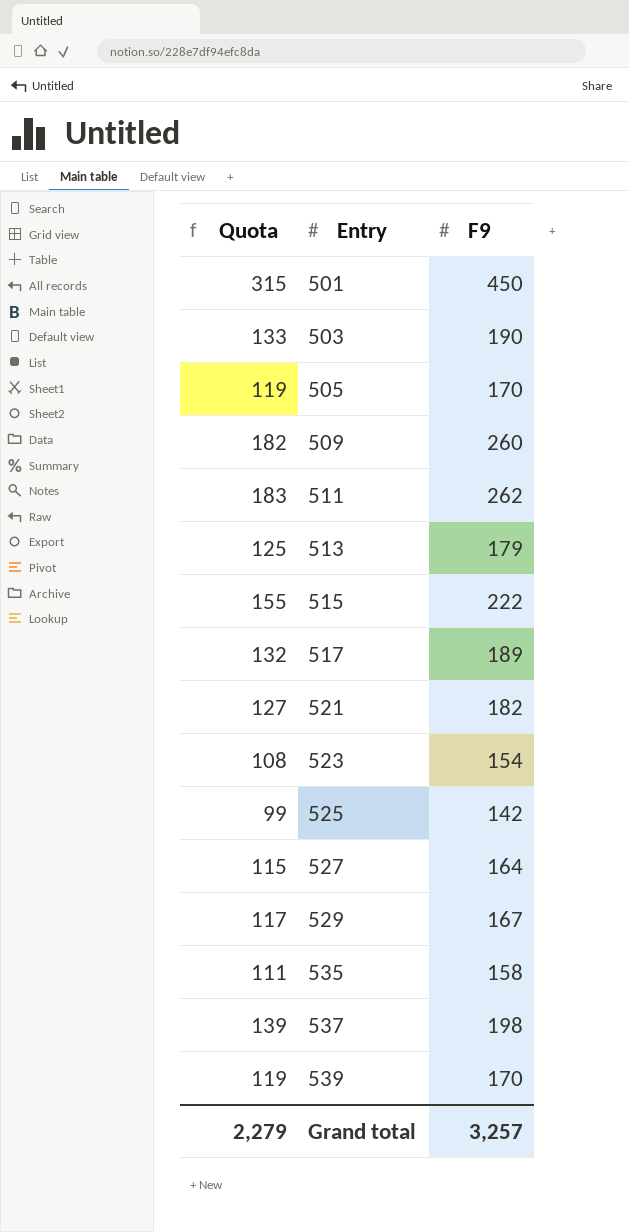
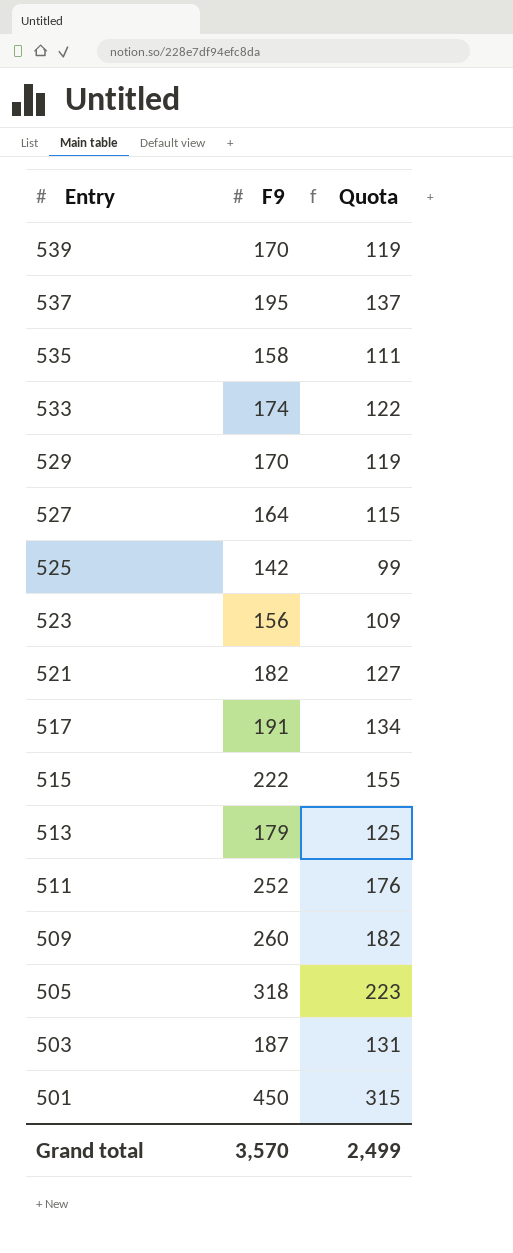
row order: Entry ascending -> Entry descending
column Quota | position: 1 -> 3
537 | F9: 198 -> 195
537 | Quota: 139 -> 137
row 533: none -> 174 | 122
529 | F9: 167 -> 170
529 | Quota: 117 -> 119
523 | F9: 154 -> 156
523 | Quota: 108 -> 109
517 | F9: 189 -> 191
517 | Quota: 132 -> 134
511 | F9: 262 -> 252
511 | Quota: 183 -> 176
505 | F9: 170 -> 318
505 | Quota: 119 -> 223
503 | F9: 190 -> 187
503 | Quota: 133 -> 131
Grand total | F9: 3,257 -> 3,570
Grand total | Quota: 2,279 -> 2,499

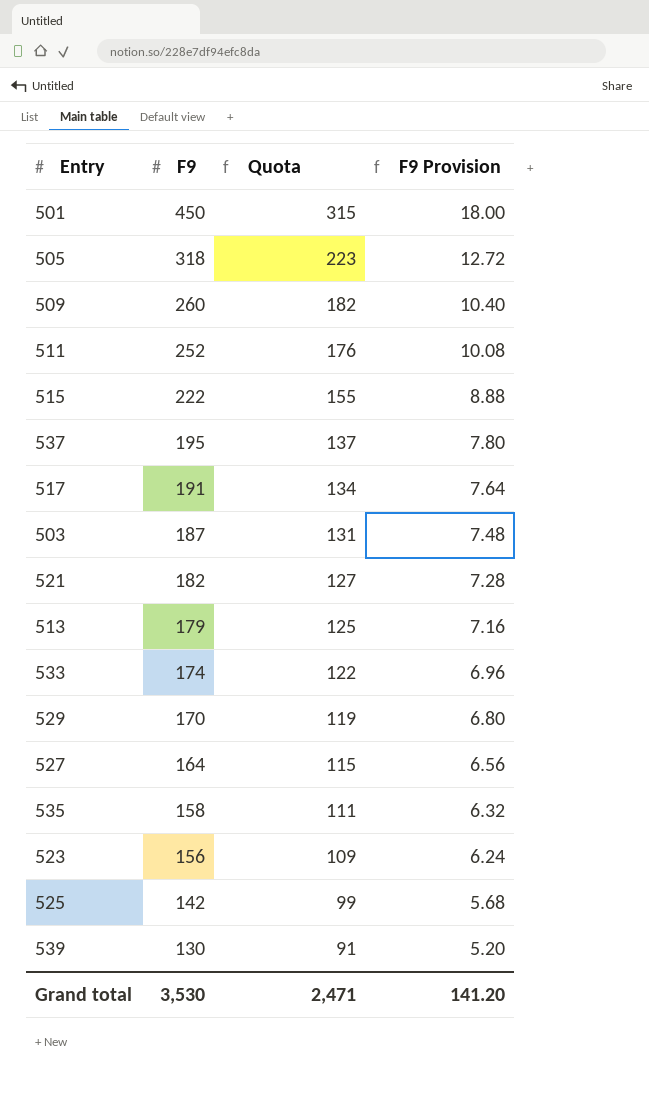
row order: Entry descending -> F9 descending
column F9 Provision | formula: none -> [F9] * 0.04
539 | F9: 170 -> 130
539 | Quota: 119 -> 91
Grand total | F9: 3,570 -> 3,530
Grand total | Quota: 2,499 -> 2,471

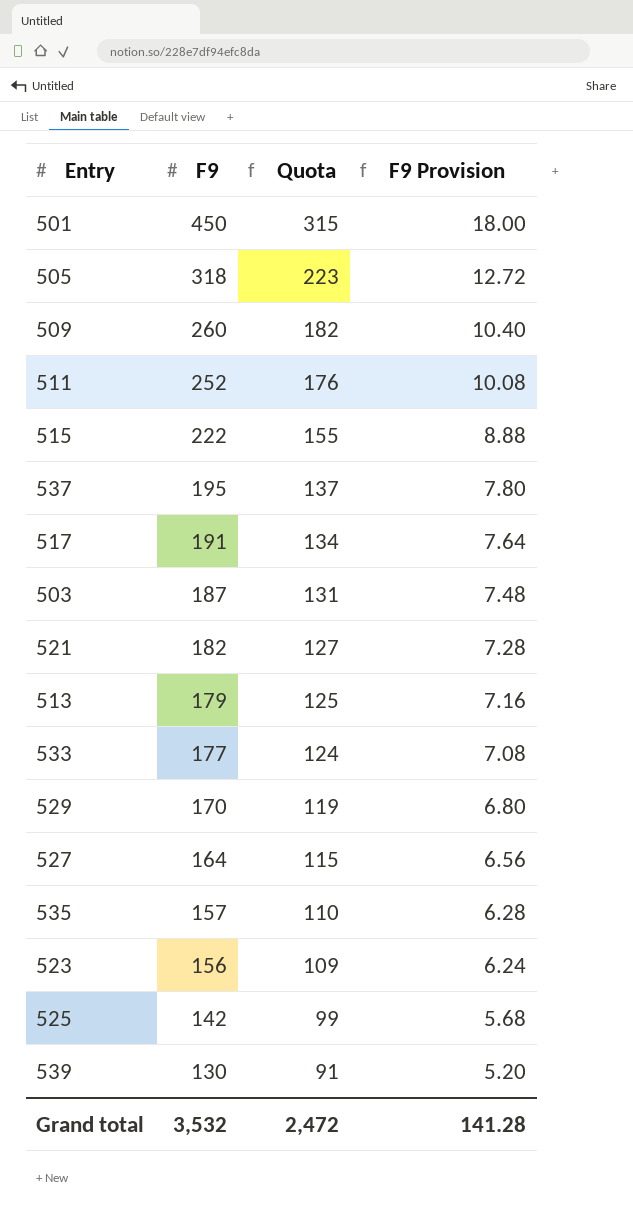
533 | F9: 174 -> 177
533 | Quota: 122 -> 124
533 | F9 Provision: 6.96 -> 7.08
535 | F9: 158 -> 157
535 | Quota: 111 -> 110
535 | F9 Provision: 6.32 -> 6.28
Grand total | F9: 3,530 -> 3,532
Grand total | Quota: 2,471 -> 2,472
Grand total | F9 Provision: 141.20 -> 141.28

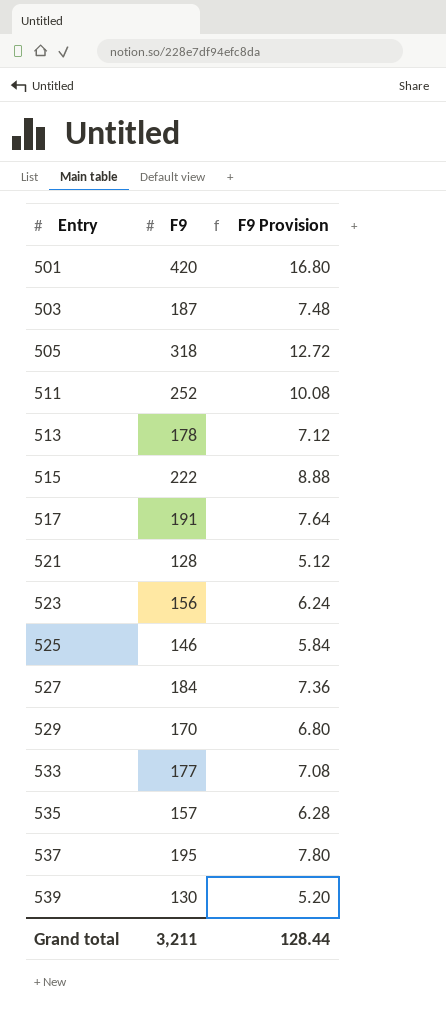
row order: F9 descending -> Entry ascending
column Quota | formula: [F9] * 0.7 -> none
row 509: 260 | 182 | 10.40 -> none
501 | F9: 450 -> 420
501 | F9 Provision: 18.00 -> 16.80
513 | F9: 179 -> 178
513 | F9 Provision: 7.16 -> 7.12
521 | F9: 182 -> 128
521 | F9 Provision: 7.28 -> 5.12
525 | F9: 142 -> 146
525 | F9 Provision: 5.68 -> 5.84
527 | F9: 164 -> 184
527 | F9 Provision: 6.56 -> 7.36
Grand total | F9: 3,532 -> 3,211
Grand total | F9 Provision: 141.28 -> 128.44

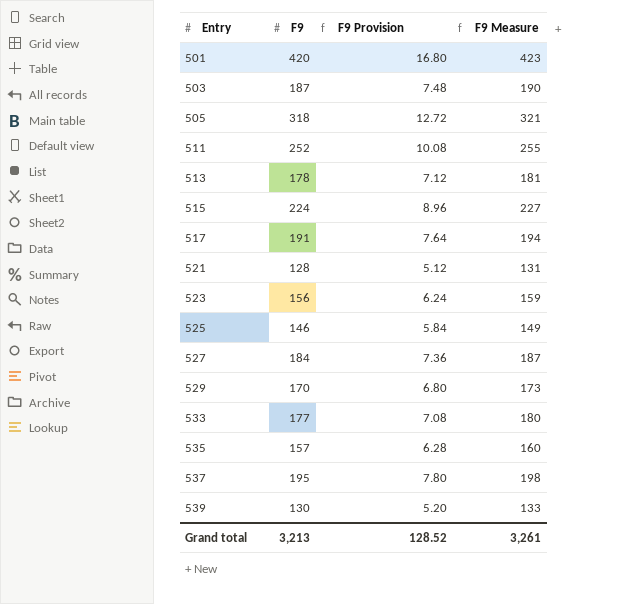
column F9 Measure | formula: none -> [F9] + 3
515 | F9: 222 -> 224
515 | F9 Provision: 8.88 -> 8.96
Grand total | F9: 3,211 -> 3,213
Grand total | F9 Provision: 128.44 -> 128.52

